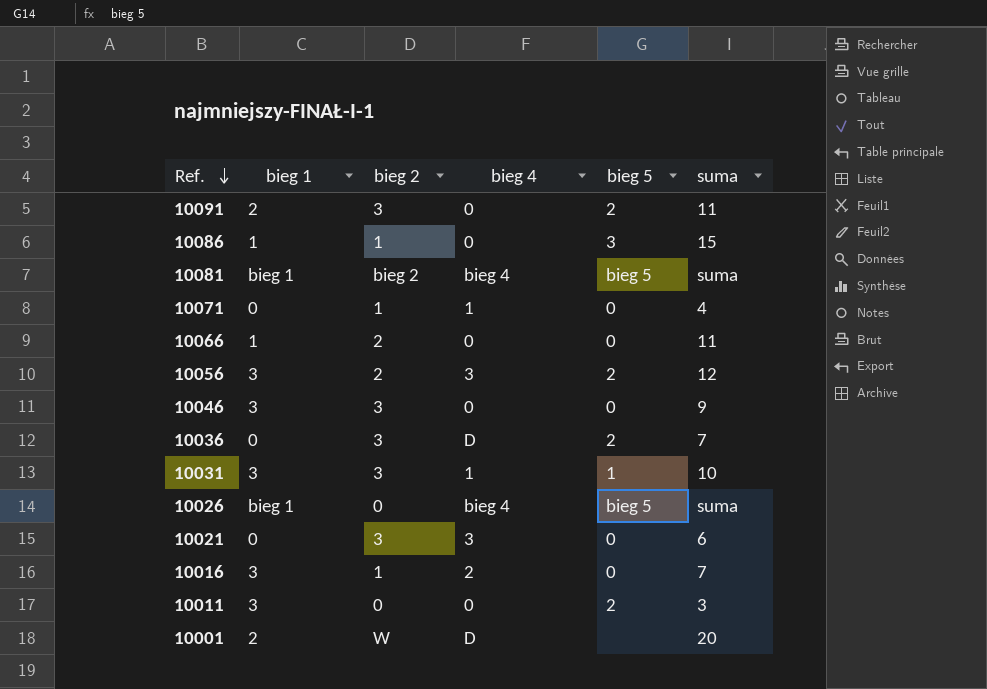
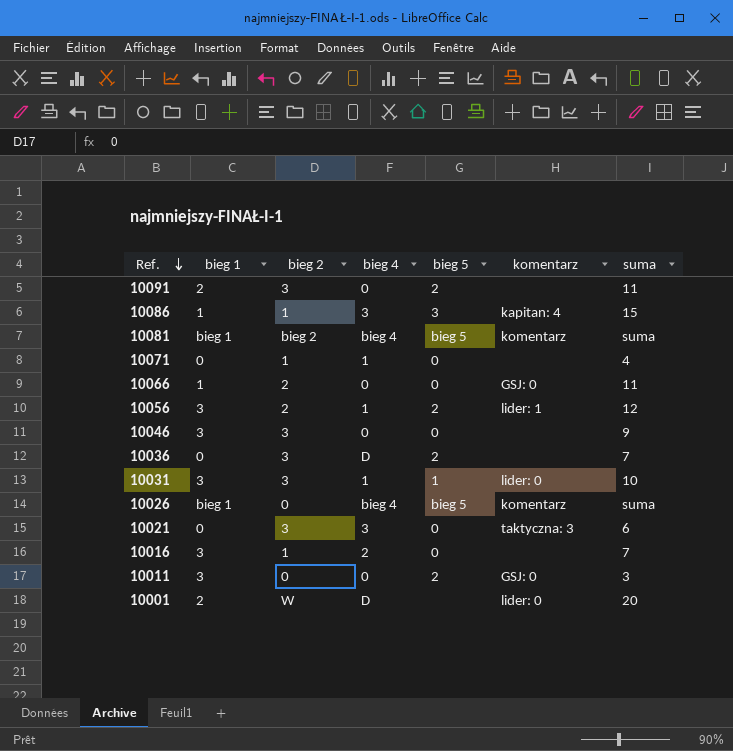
column komentarz | position: none -> 6
10086 | bieg 4: 0 -> 3
10056 | bieg 4: 3 -> 1

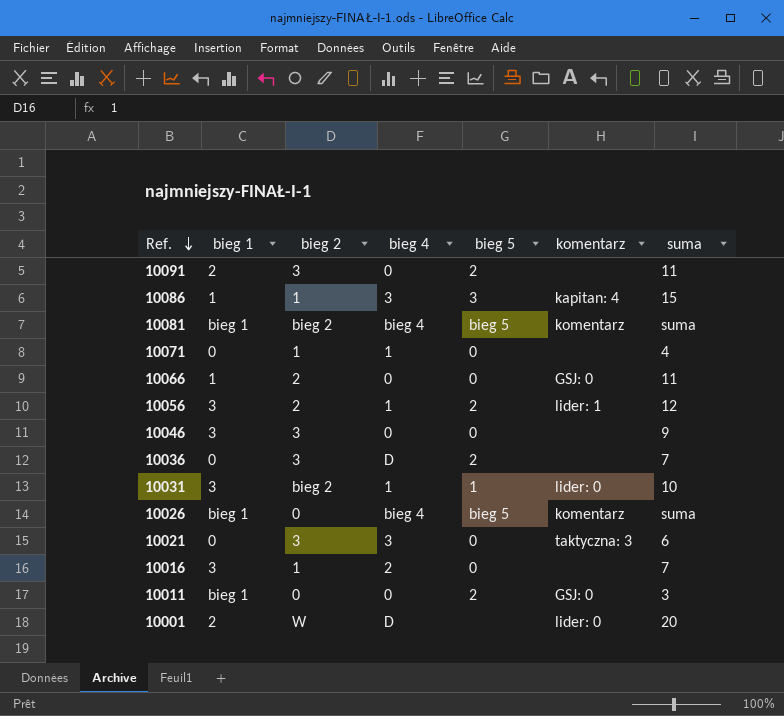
10031 | bieg 2: 3 -> bieg 2
10011 | bieg 1: 3 -> bieg 1

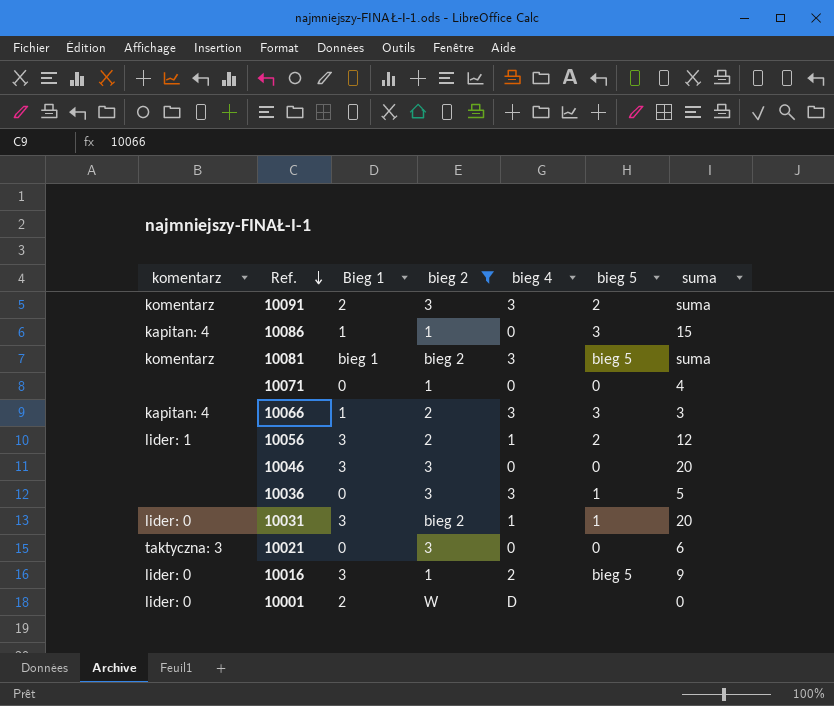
filter: none -> bieg 2 != 0
column komentarz | position: 6 -> 1
column name: bieg 1 -> Bieg 1
10091 | komentarz: none -> komentarz
10091 | bieg 4: 0 -> 3
10091 | suma: 11 -> suma
10086 | bieg 4: 3 -> 0
10081 | bieg 4: bieg 4 -> 3
10071 | bieg 4: 1 -> 0
10066 | komentarz: GSJ: 0 -> kapitan: 4
10066 | bieg 4: 0 -> 3
10066 | bieg 5: 0 -> 3
10066 | suma: 11 -> 3
10046 | suma: 9 -> 20
10036 | bieg 4: D -> 3
10036 | bieg 5: 2 -> 1
10036 | suma: 7 -> 5
10031 | suma: 10 -> 20
10021 | bieg 4: 3 -> 0
10016 | komentarz: none -> lider: 0
10016 | bieg 5: 0 -> bieg 5
10016 | suma: 7 -> 9
10001 | suma: 20 -> 0

